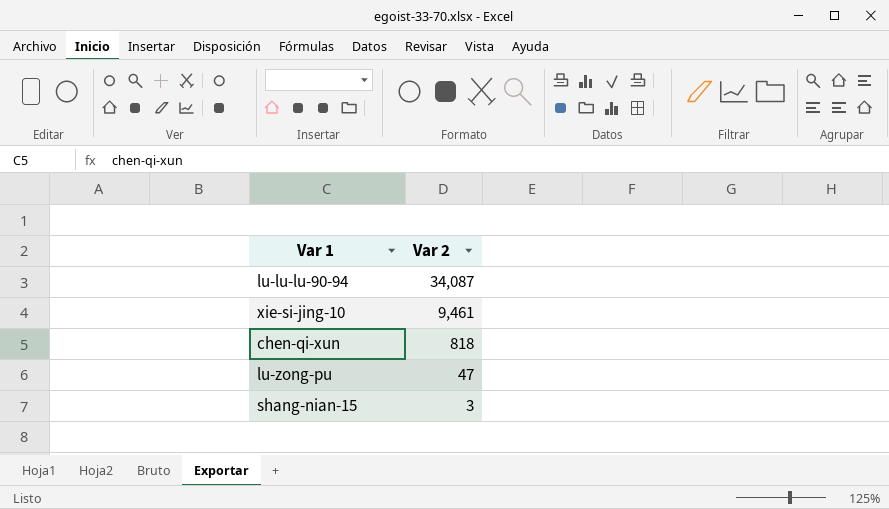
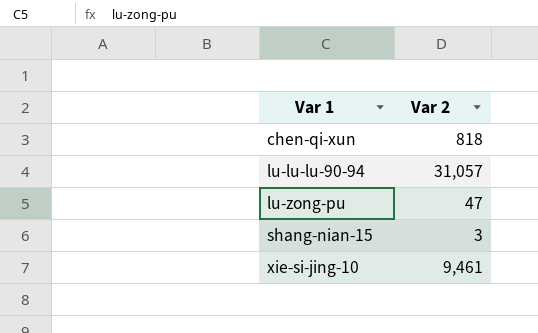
row order: Var 2 descending -> Var 1 ascending
lu-lu-lu-90-94 | Var 2: 34,087 -> 31,057

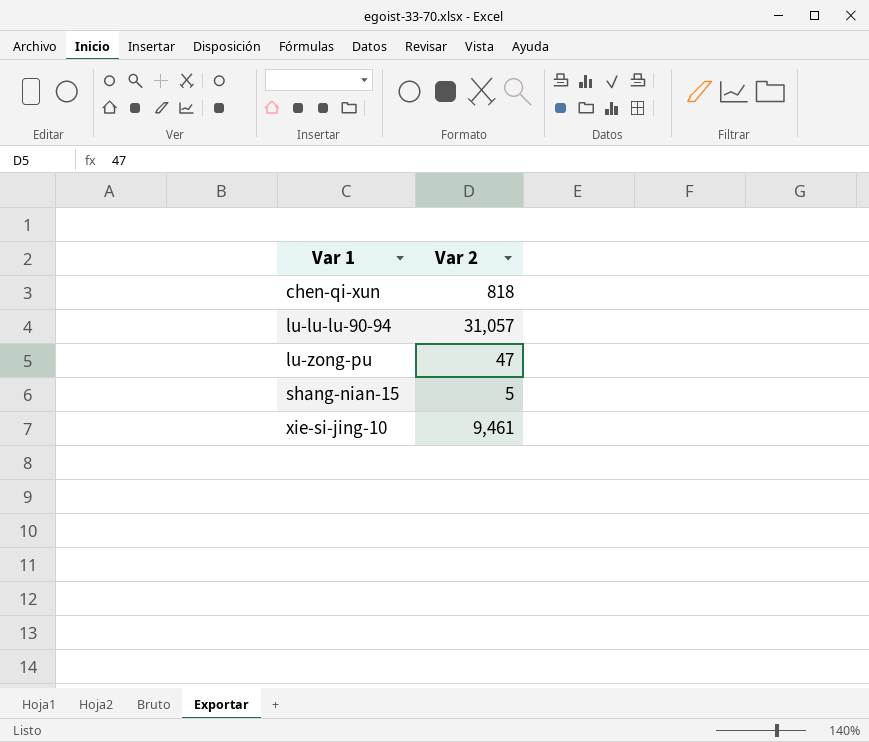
shang-nian-15 | Var 2: 3 -> 5

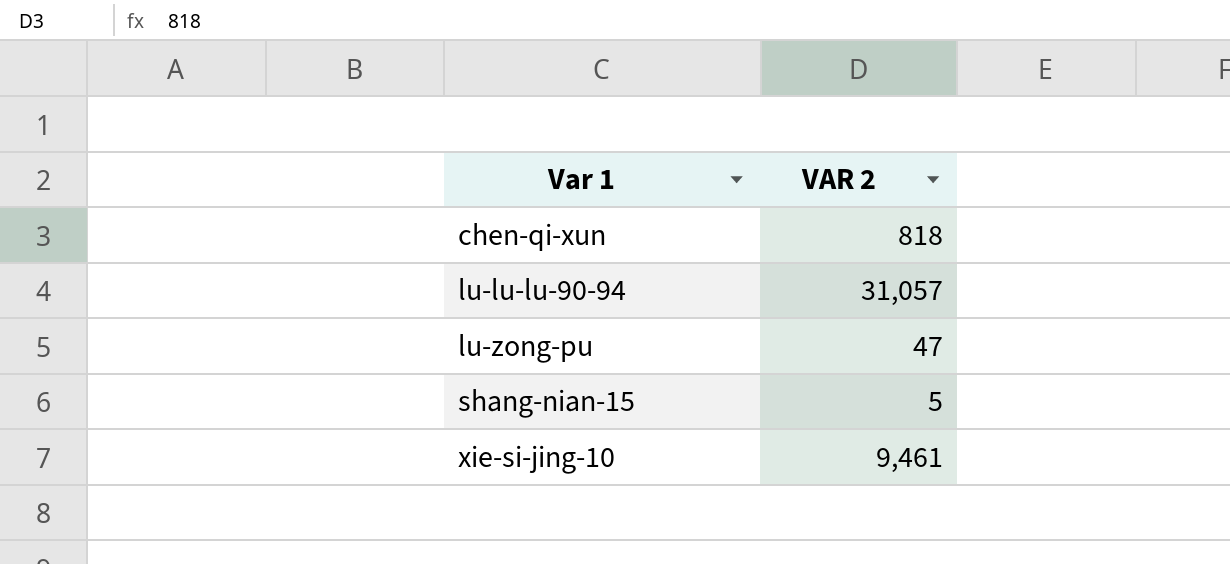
column name: Var 2 -> VAR 2

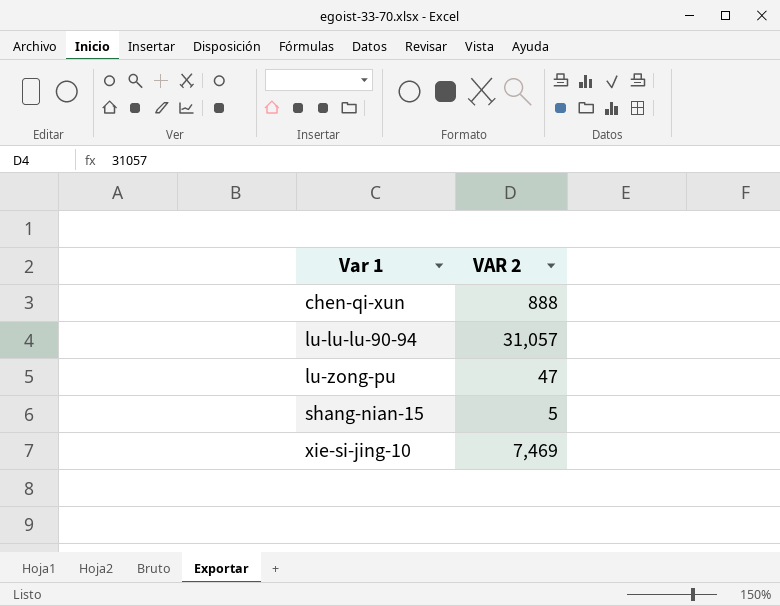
chen-qi-xun | VAR 2: 818 -> 888
xie-si-jing-10 | VAR 2: 9,461 -> 7,469

